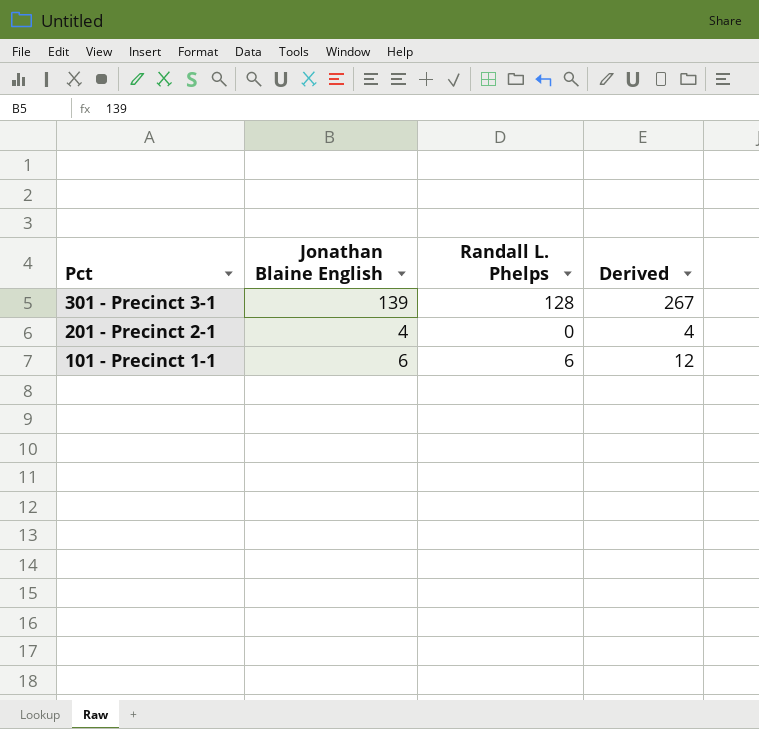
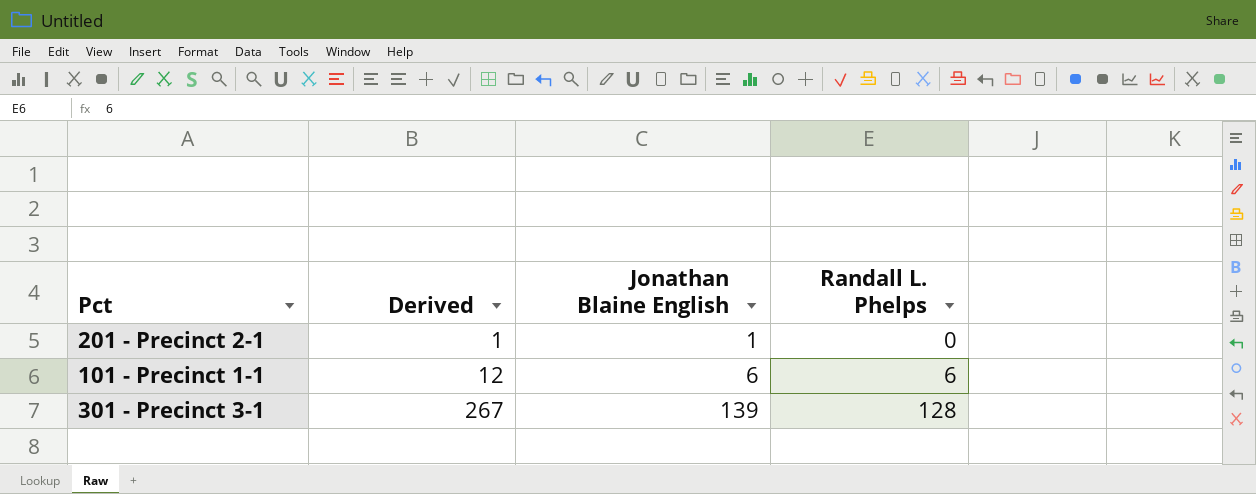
row order: Pct descending -> Derived ascending
column Derived | position: 4 -> 2
201 - Precinct 2-1 | Derived: 4 -> 1
201 - Precinct 2-1 | Jonathan Blaine English: 4 -> 1

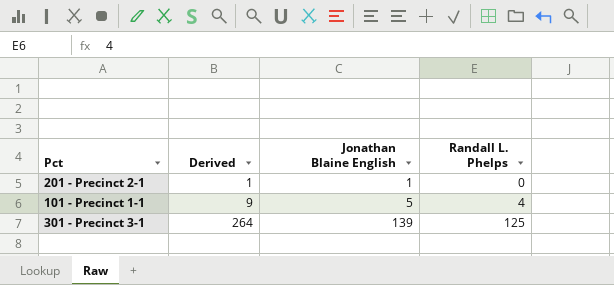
101 - Precinct 1-1 | Derived: 12 -> 9
101 - Precinct 1-1 | Jonathan Blaine English: 6 -> 5
101 - Precinct 1-1 | Randall L. Phelps: 6 -> 4
301 - Precinct 3-1 | Derived: 267 -> 264
301 - Precinct 3-1 | Randall L. Phelps: 128 -> 125

